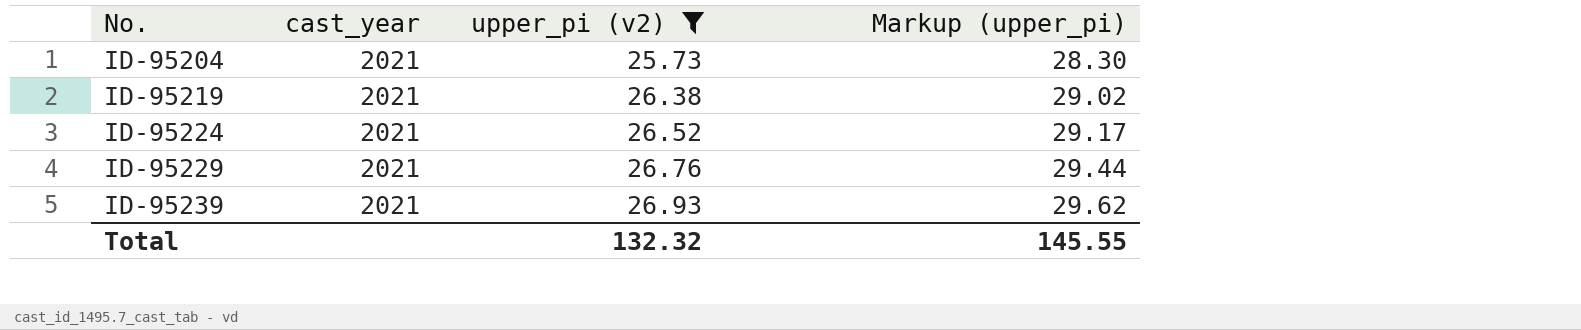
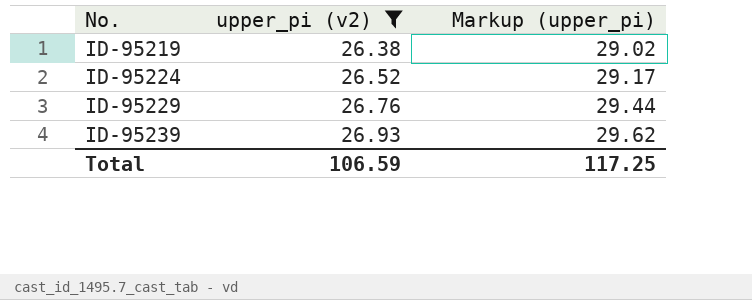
column cast_year | position: 2 -> none
row ID-95204: 2021 | 25.73 | 28.30 -> none
Total | upper_pi (v2): 132.32 -> 106.59
Total | Markup (upper_pi): 145.55 -> 117.25

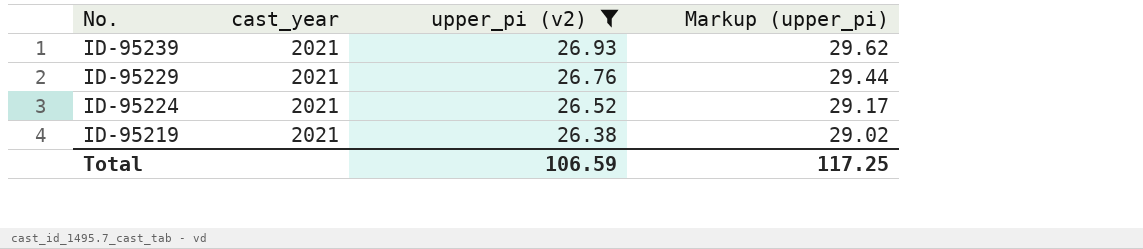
row order: No. ascending -> No. descending
column cast_year | position: none -> 2

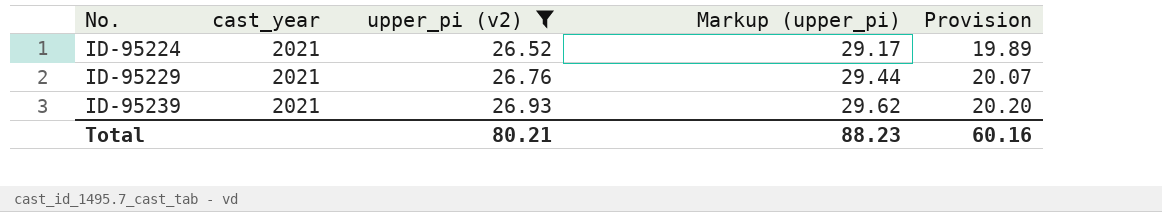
row order: No. descending -> No. ascending
column Provision | formula: none -> [upper_pi (v2)] * 0.75
row ID-95219: 2021 | 26.38 | 29.02 -> none
Total | upper_pi (v2): 106.59 -> 80.21
Total | Markup (upper_pi): 117.25 -> 88.23

